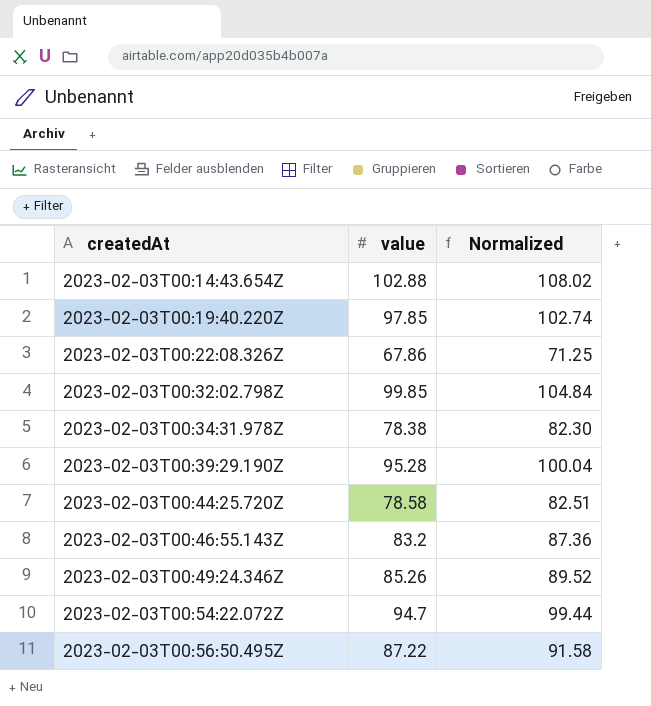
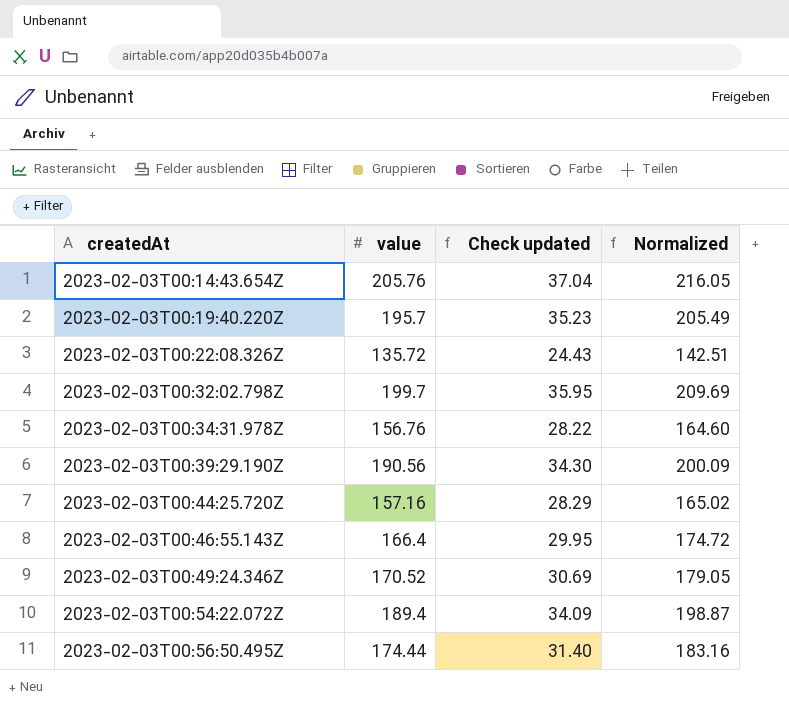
column Check updated | formula: none -> [value] * 0.18
2023-02-03T00:14:43.654Z | value: 102.88 -> 205.76
2023-02-03T00:14:43.654Z | Normalized: 108.02 -> 216.05
2023-02-03T00:19:40.220Z | value: 97.85 -> 195.7
2023-02-03T00:19:40.220Z | Normalized: 102.74 -> 205.49
2023-02-03T00:22:08.326Z | value: 67.86 -> 135.72
2023-02-03T00:22:08.326Z | Normalized: 71.25 -> 142.51
2023-02-03T00:32:02.798Z | value: 99.85 -> 199.7
2023-02-03T00:32:02.798Z | Normalized: 104.84 -> 209.69
2023-02-03T00:34:31.978Z | value: 78.38 -> 156.76
2023-02-03T00:34:31.978Z | Normalized: 82.30 -> 164.60
2023-02-03T00:39:29.190Z | value: 95.28 -> 190.56
2023-02-03T00:39:29.190Z | Normalized: 100.04 -> 200.09
2023-02-03T00:44:25.720Z | value: 78.58 -> 157.16
2023-02-03T00:44:25.720Z | Normalized: 82.51 -> 165.02
2023-02-03T00:46:55.143Z | value: 83.2 -> 166.4
2023-02-03T00:46:55.143Z | Normalized: 87.36 -> 174.72
2023-02-03T00:49:24.346Z | value: 85.26 -> 170.52
2023-02-03T00:49:24.346Z | Normalized: 89.52 -> 179.05
2023-02-03T00:54:22.072Z | value: 94.7 -> 189.4
2023-02-03T00:54:22.072Z | Normalized: 99.44 -> 198.87
2023-02-03T00:56:50.495Z | value: 87.22 -> 174.44
2023-02-03T00:56:50.495Z | Normalized: 91.58 -> 183.16

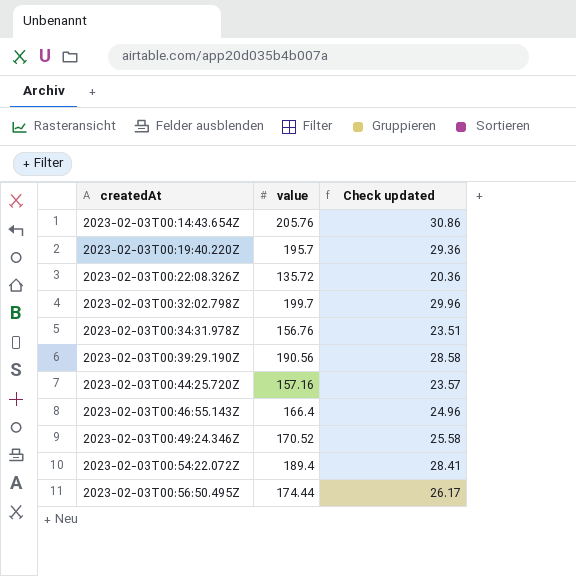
column Normalized | formula: [value] * 1.05 -> none
column Check updated | formula: [value] * 0.18 -> [value] * 0.15

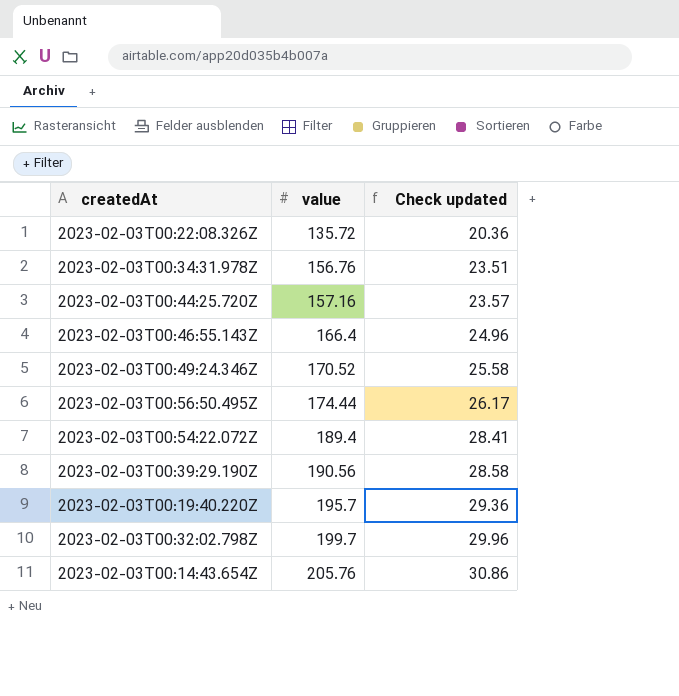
row order: createdAt ascending -> value ascending

